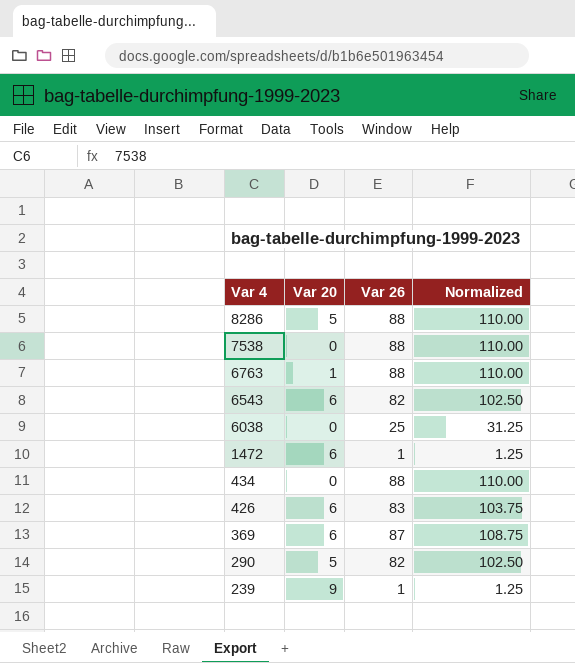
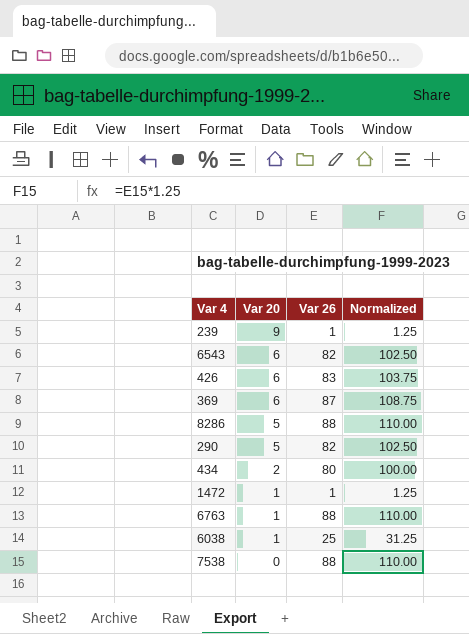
row order: Var 4 descending -> Var 20 descending
434 | Var 20: 0 -> 2
434 | Var 26: 88 -> 80
434 | Normalized: 110.00 -> 100.00
1472 | Var 20: 6 -> 1
6038 | Var 20: 0 -> 1

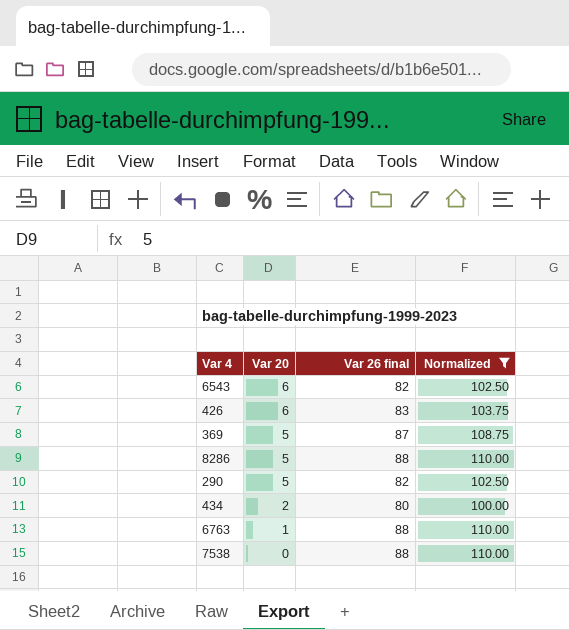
filter: none -> Normalized >= 100.00
column name: Var 26 -> Var 26 final
369 | Var 20: 6 -> 5

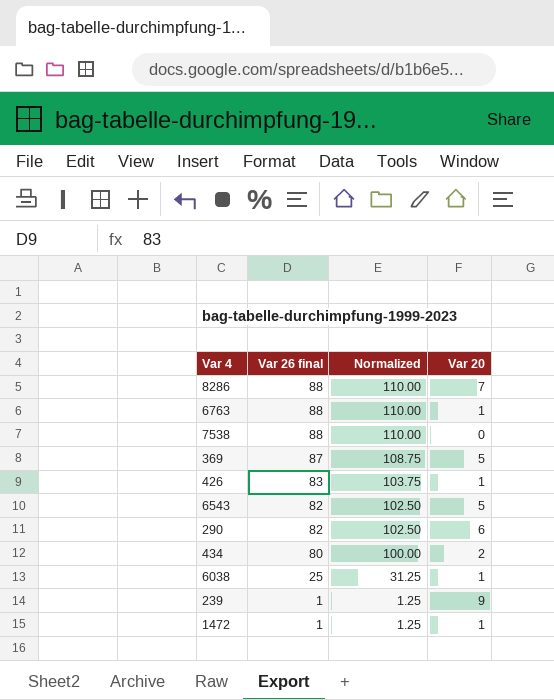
filter: Normalized >= 100.00 -> none
row order: Var 20 descending -> Var 26 final descending
column Var 20 | position: 2 -> 4
8286 | Var 20: 5 -> 7
426 | Var 20: 6 -> 1
6543 | Var 20: 6 -> 5
290 | Var 20: 5 -> 6

